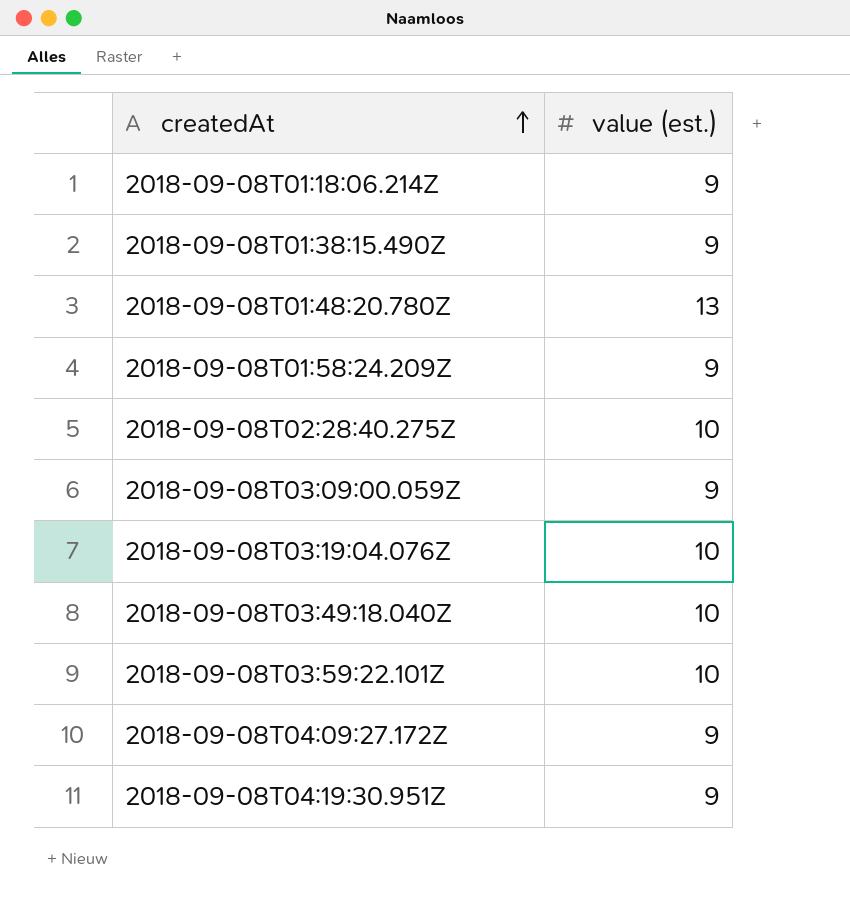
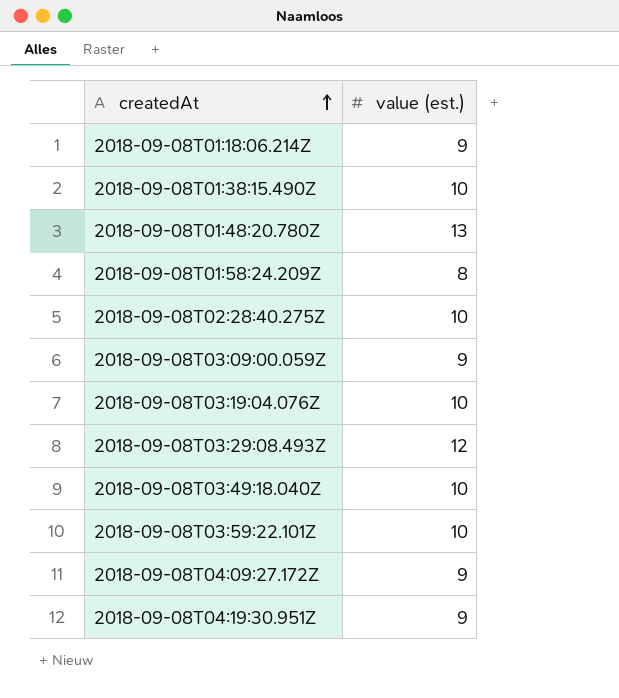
2018-09-08T01:38:15.490Z | value (est.): 9 -> 10
2018-09-08T01:58:24.209Z | value (est.): 9 -> 8
row 2018-09-08T03:29:08.493Z: none -> 12

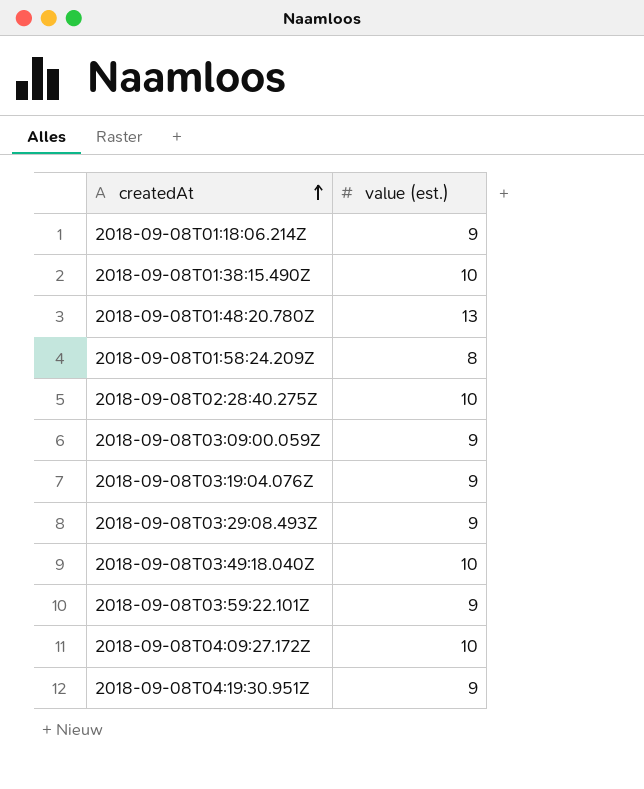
2018-09-08T03:19:04.076Z | value (est.): 10 -> 9
2018-09-08T03:29:08.493Z | value (est.): 12 -> 9
2018-09-08T03:59:22.101Z | value (est.): 10 -> 9
2018-09-08T04:09:27.172Z | value (est.): 9 -> 10

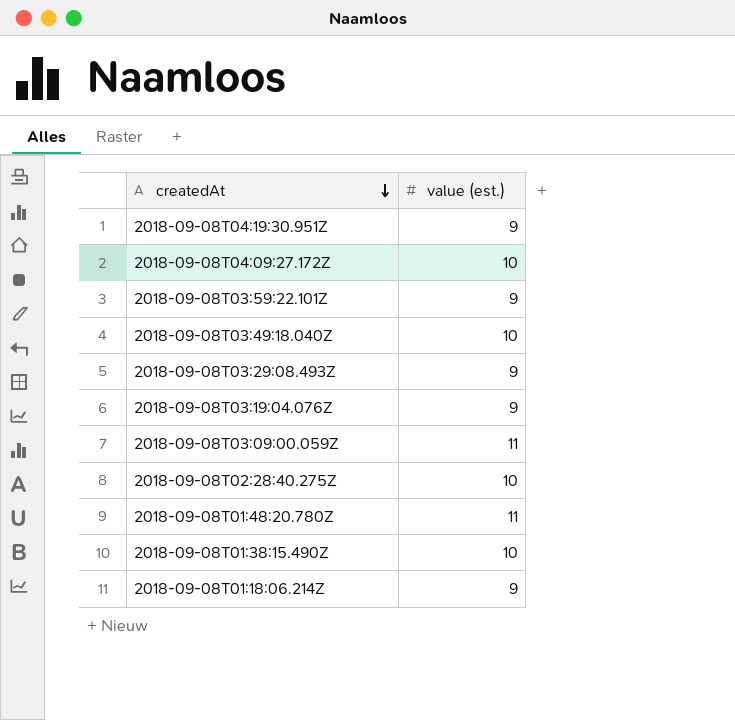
row order: createdAt ascending -> createdAt descending
row 2018-09-08T01:58:24.209Z: 8 -> none
2018-09-08T03:09:00.059Z | value (est.): 9 -> 11
2018-09-08T01:48:20.780Z | value (est.): 13 -> 11

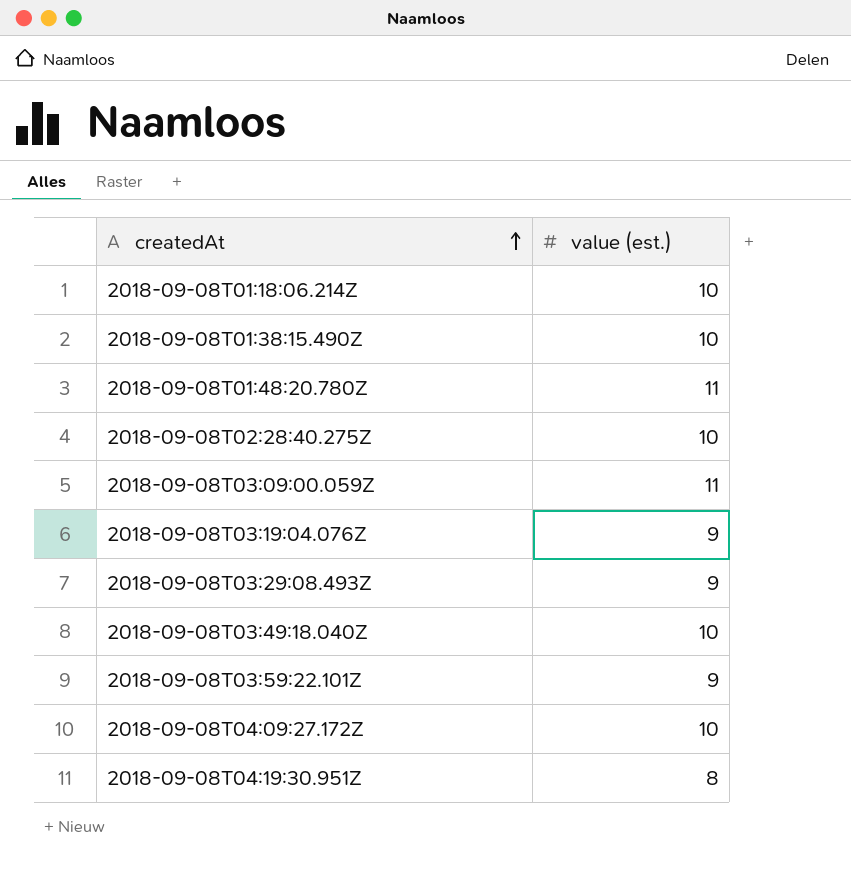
row order: createdAt descending -> createdAt ascending
2018-09-08T01:18:06.214Z | value (est.): 9 -> 10
2018-09-08T04:19:30.951Z | value (est.): 9 -> 8

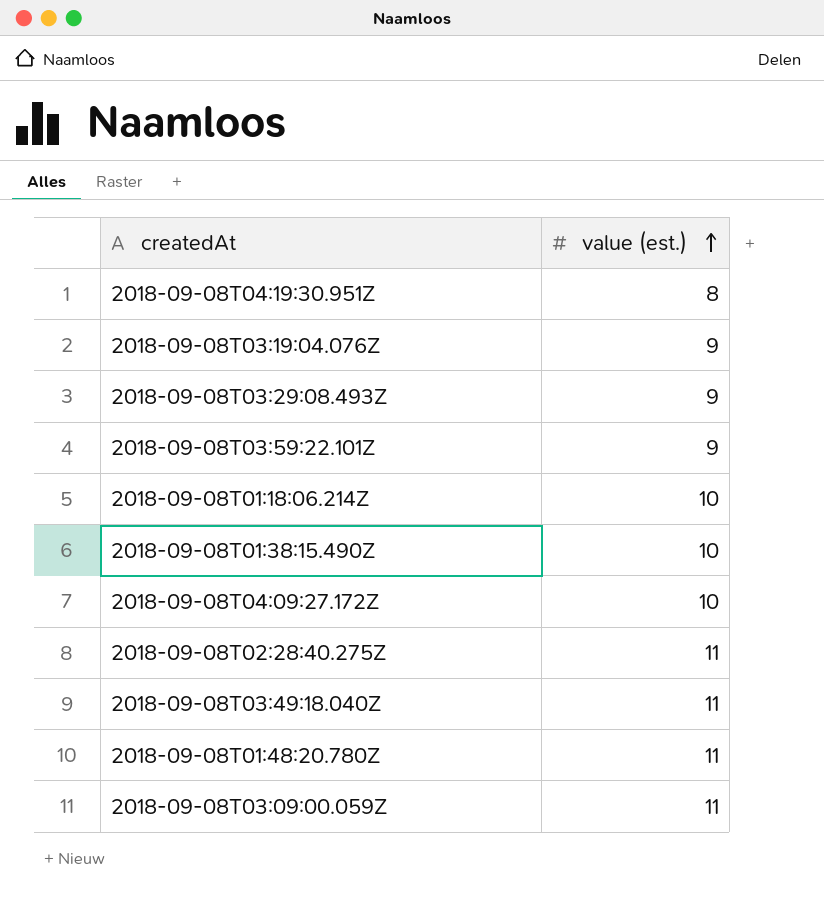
row order: createdAt ascending -> value (est.) ascending
2018-09-08T02:28:40.275Z | value (est.): 10 -> 11
2018-09-08T03:49:18.040Z | value (est.): 10 -> 11

